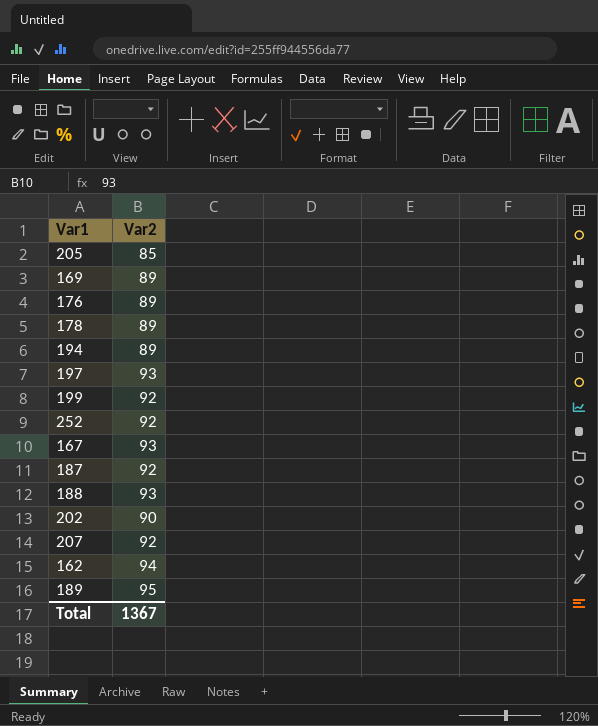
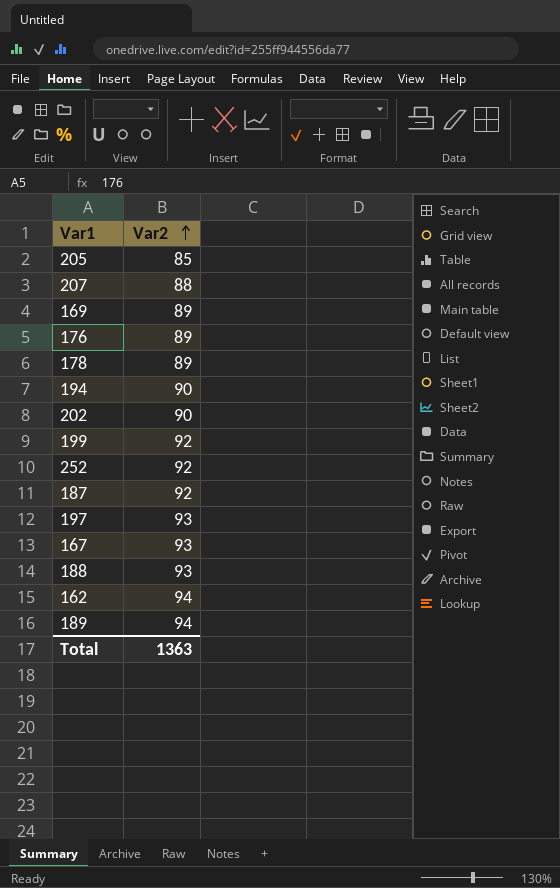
row order: none -> Var2 ascending
207 | Var2: 92 -> 88
194 | Var2: 89 -> 90
189 | Var2: 95 -> 94
Total | Var2: 1367 -> 1363

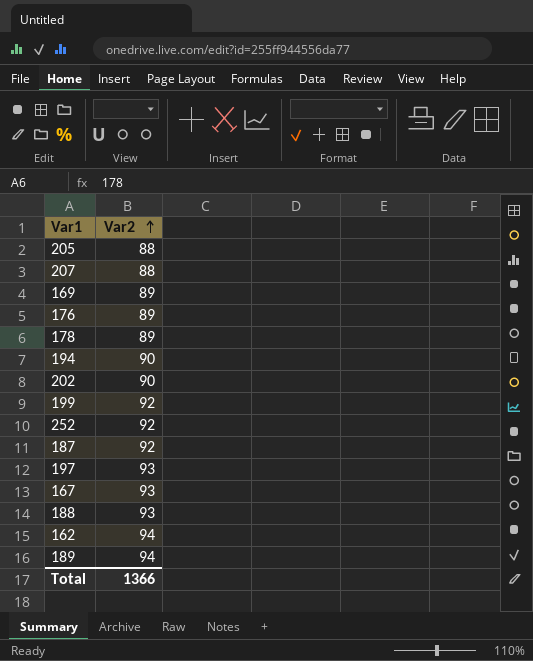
205 | Var2: 85 -> 88
Total | Var2: 1363 -> 1366

